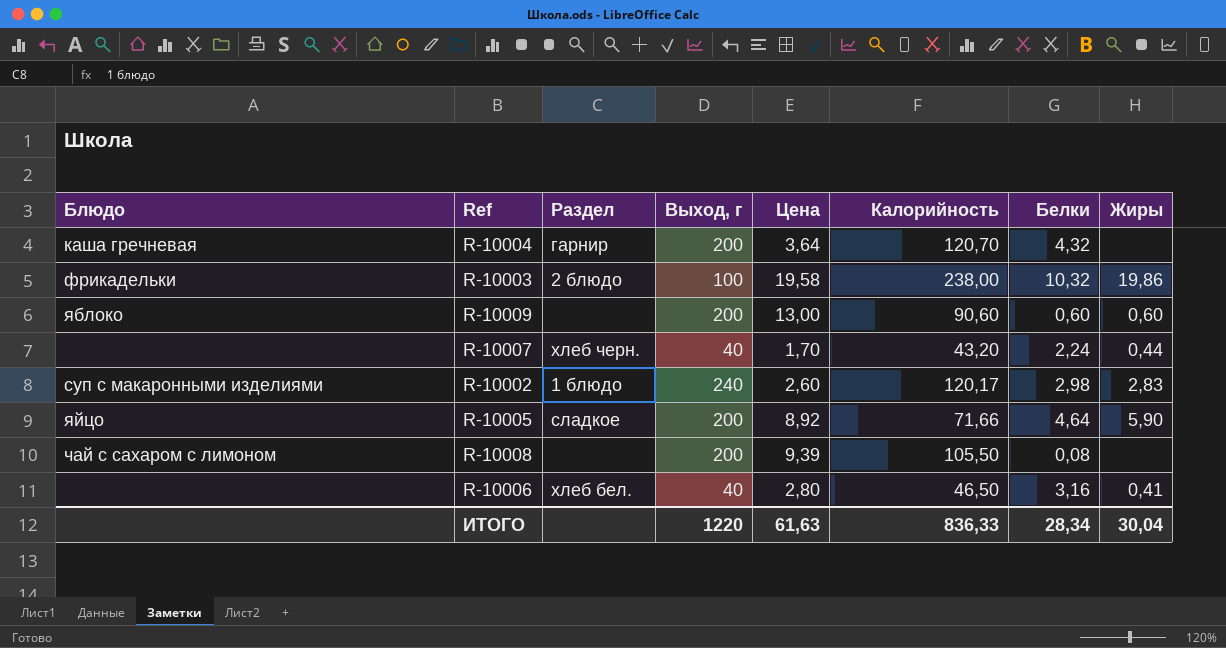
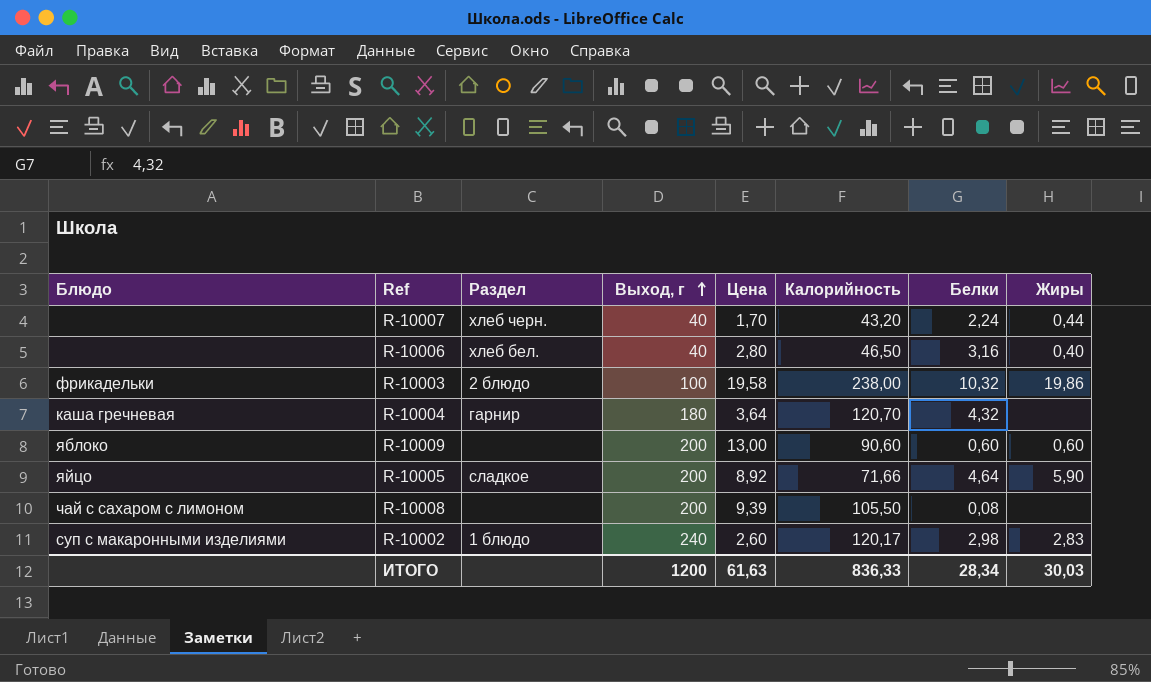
row order: none -> Выход, г ascending
R-10006 | Жиры: 0,41 -> 0,40
R-10004 | Выход, г: 200 -> 180
ИТОГО | Выход, г: 1220 -> 1200
ИТОГО | Жиры: 30,04 -> 30,03

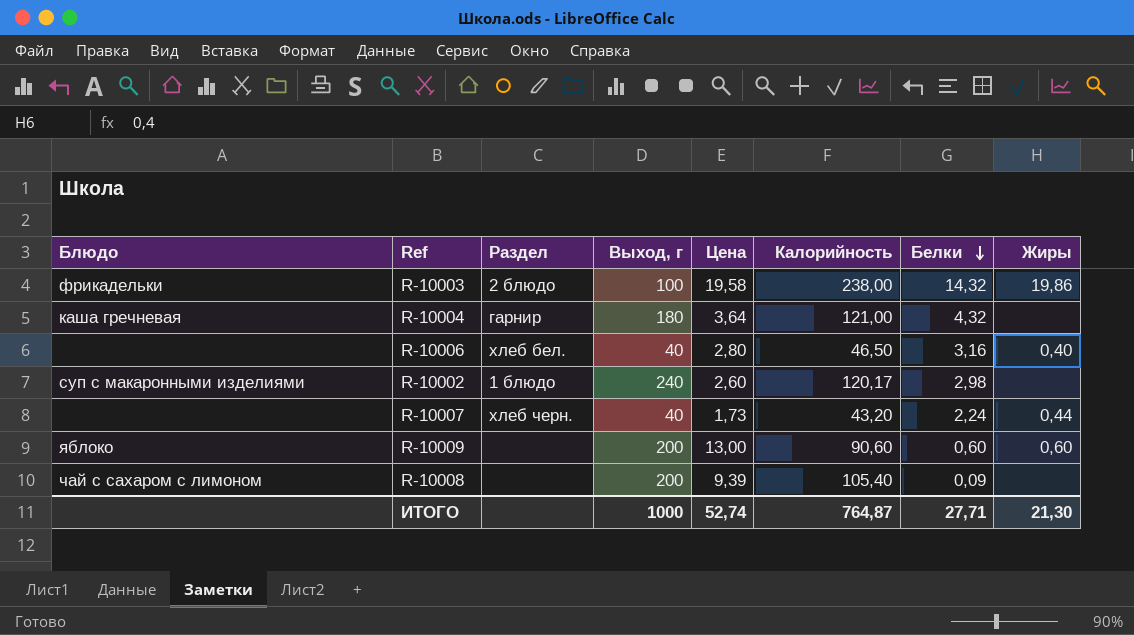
row order: Выход, г ascending -> Белки descending
row R-10005: яйцо | сладкое | 200 | 8,92 | 71,66 | 4,64 | 5,90 -> none
R-10003 | Белки: 10,32 -> 14,32
R-10004 | Калорийность: 120,70 -> 121,00
R-10002 | Жиры: 2,83 -> none
R-10007 | Цена: 1,70 -> 1,73
R-10008 | Калорийность: 105,50 -> 105,40
R-10008 | Белки: 0,08 -> 0,09
ИТОГО | Выход, г: 1200 -> 1000
ИТОГО | Цена: 61,63 -> 52,74
ИТОГО | Калорийность: 836,33 -> 764,87
ИТОГО | Белки: 28,34 -> 27,71
ИТОГО | Жиры: 30,03 -> 21,30

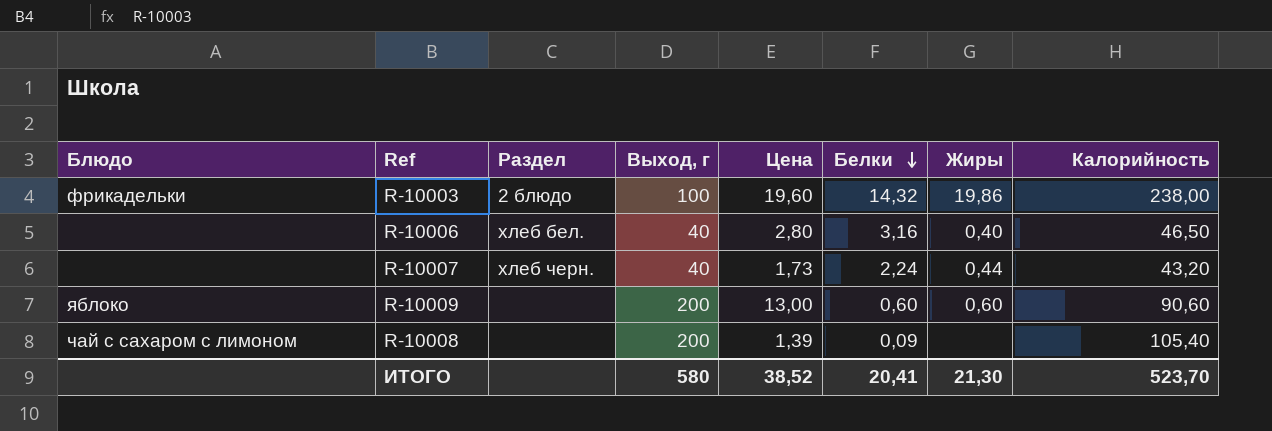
column Калорийность | position: 6 -> 8
row R-10004: каша гречневая | гарнир | 180 | 3,64 | 121,00 | 4,32 | none -> none
row R-10002: суп с макаронными изделиями | 1 блюдо | 240 | 2,60 | 120,17 | 2,98 | none -> none
R-10003 | Цена: 19,58 -> 19,60
R-10008 | Цена: 9,39 -> 1,39
ИТОГО | Выход, г: 1000 -> 580
ИТОГО | Цена: 52,74 -> 38,52
ИТОГО | Белки: 27,71 -> 20,41
ИТОГО | Калорийность: 764,87 -> 523,70

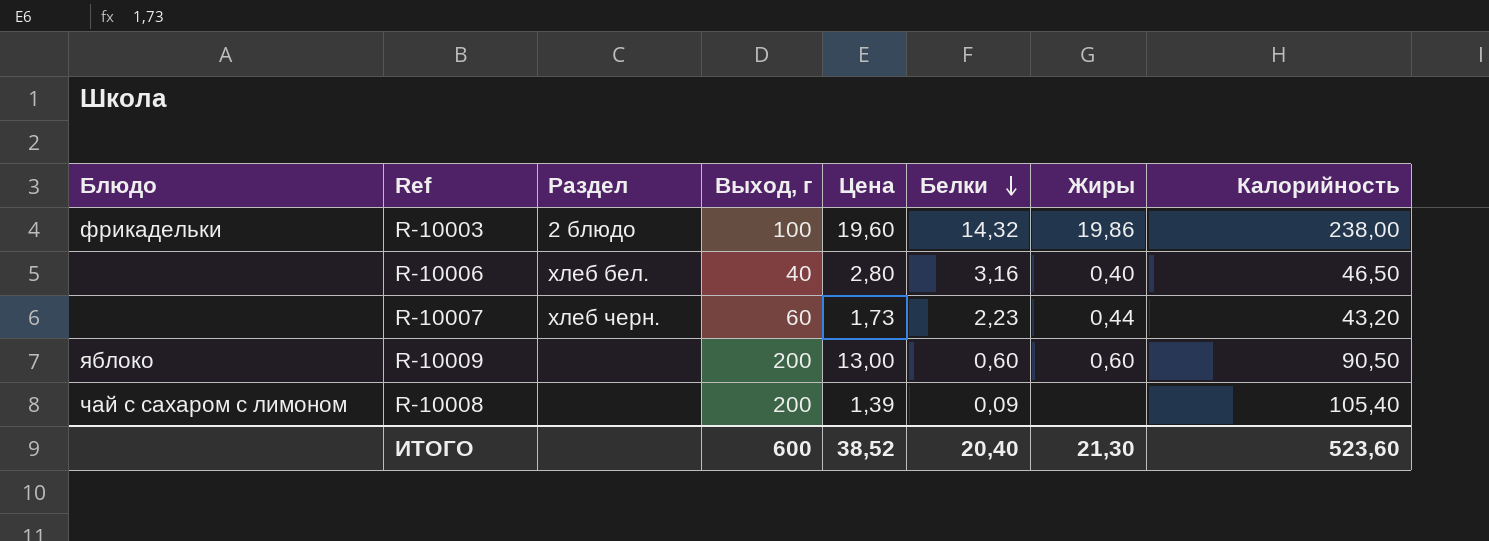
R-10007 | Выход, г: 40 -> 60
R-10007 | Белки: 2,24 -> 2,23
R-10009 | Калорийность: 90,60 -> 90,50
ИТОГО | Выход, г: 580 -> 600
ИТОГО | Белки: 20,41 -> 20,40
ИТОГО | Калорийность: 523,70 -> 523,60

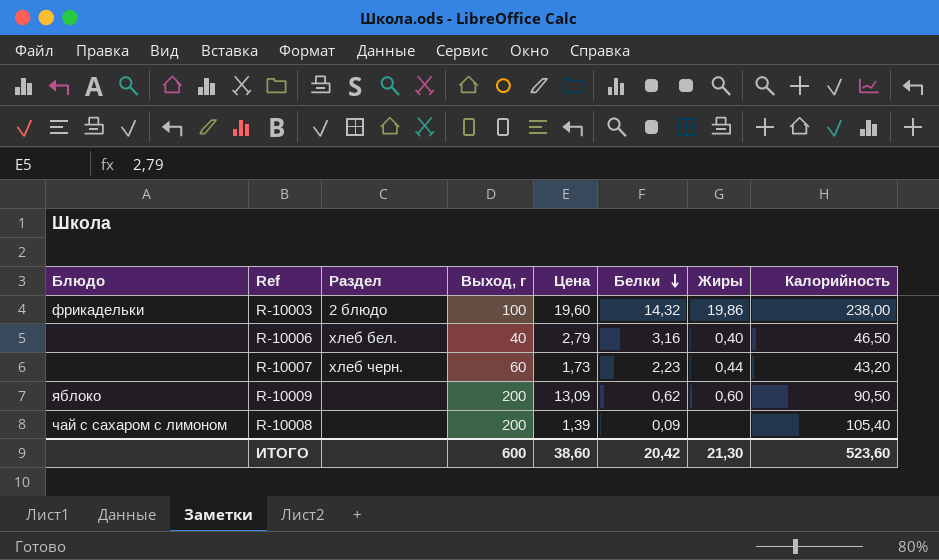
R-10006 | Цена: 2,80 -> 2,79
R-10009 | Цена: 13,00 -> 13,09
R-10009 | Белки: 0,60 -> 0,62
ИТОГО | Цена: 38,52 -> 38,60
ИТОГО | Белки: 20,40 -> 20,42

